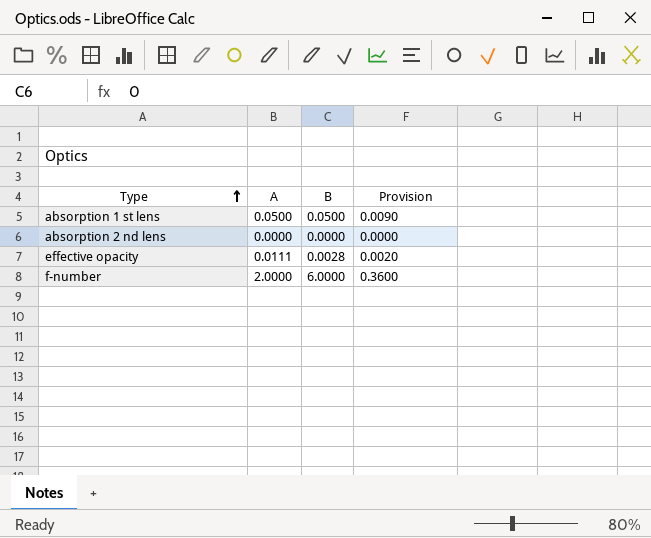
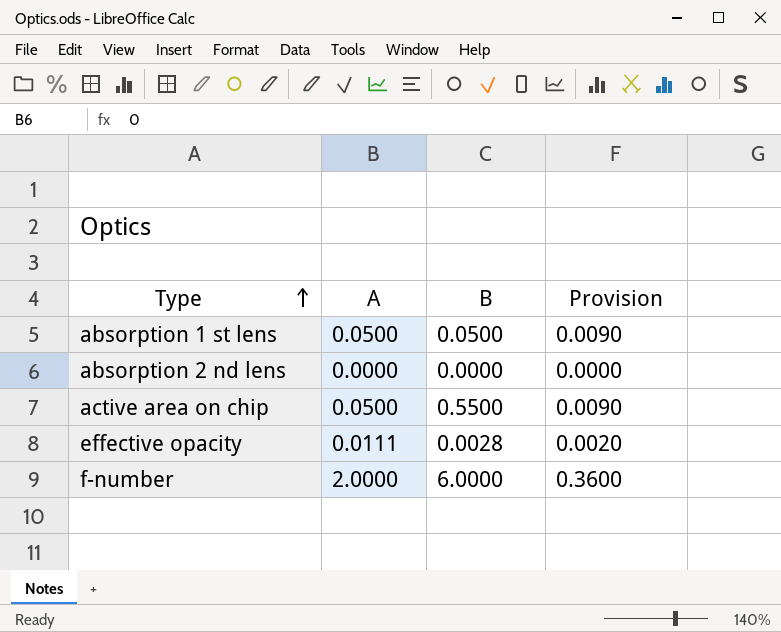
row active area on chip: none -> 0.0500 | 0.5500 | 0.0090

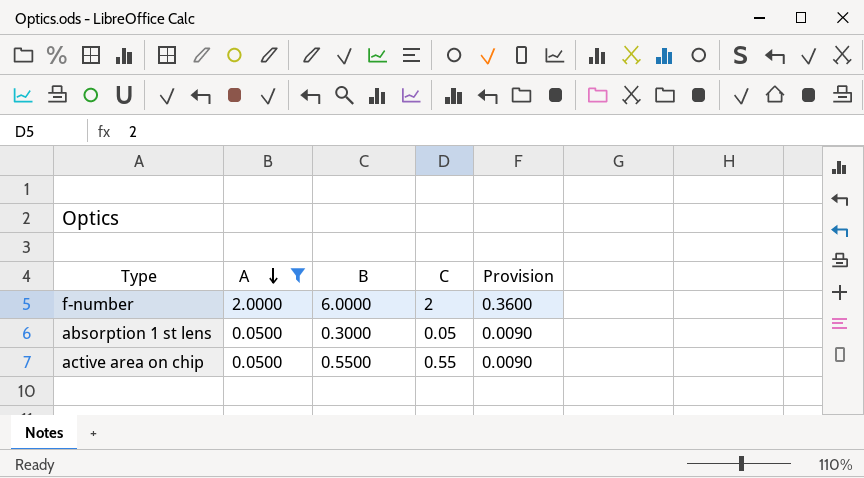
filter: none -> A >= 0.0500
row order: Type ascending -> A descending
column C | position: none -> 4
absorption 1 st lens | B: 0.0500 -> 0.3000

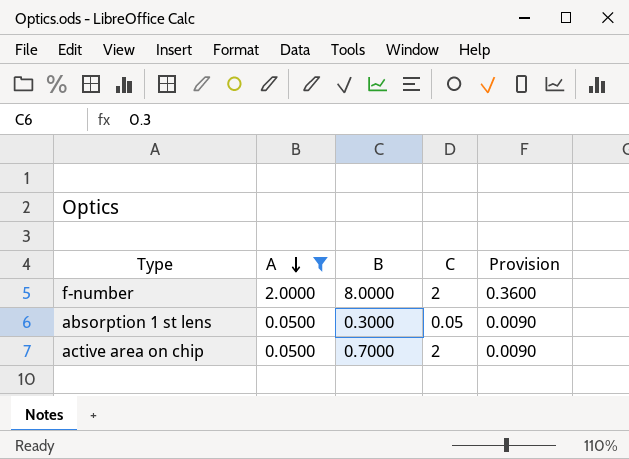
f-number | B: 6.0000 -> 8.0000
active area on chip | B: 0.5500 -> 0.7000
active area on chip | C: 0.55 -> 2

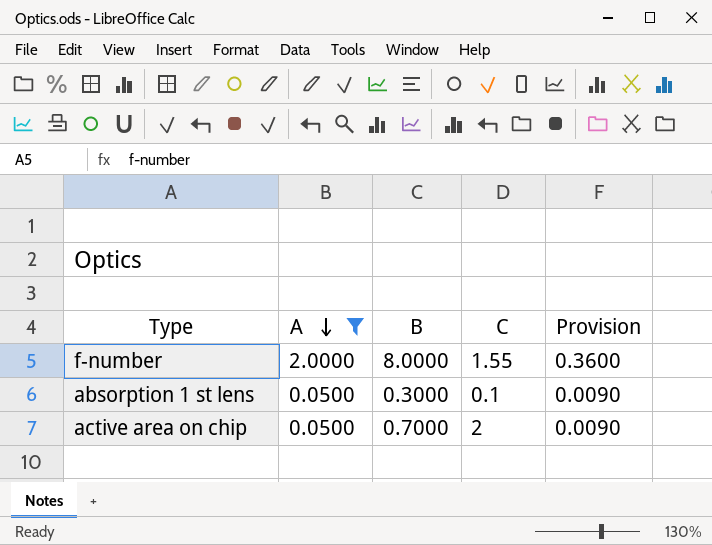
f-number | C: 2 -> 1.55
absorption 1 st lens | C: 0.05 -> 0.1

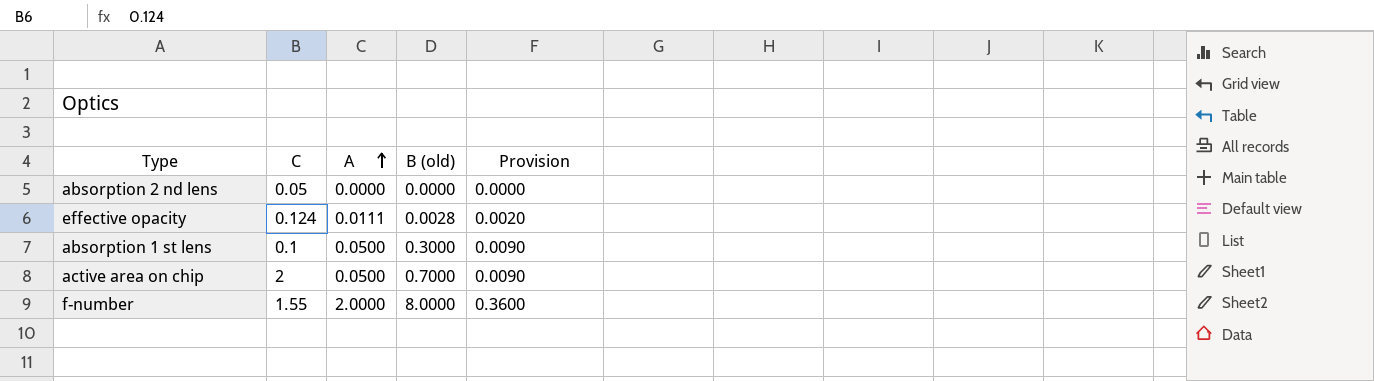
filter: A >= 0.0500 -> none
row order: A descending -> A ascending
column C | position: 4 -> 2
column name: B -> B (old)

